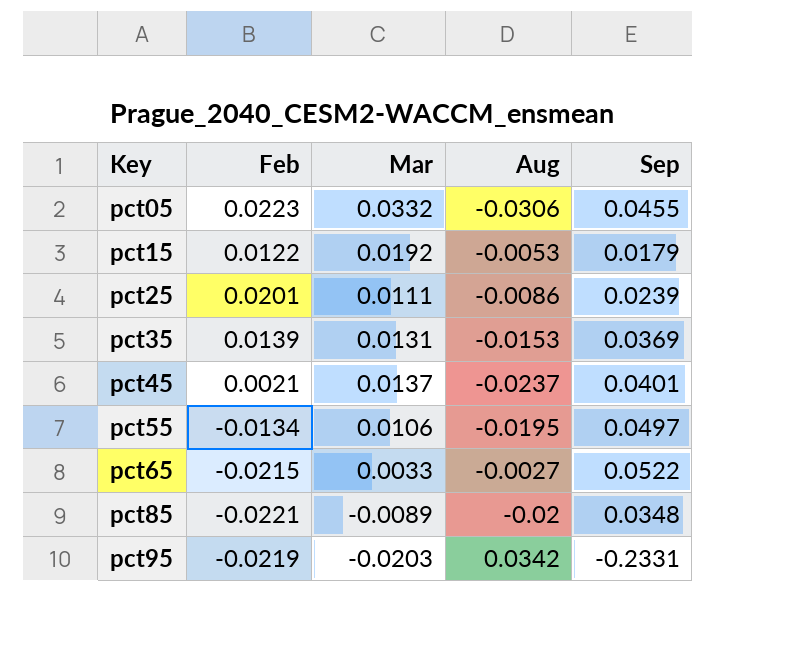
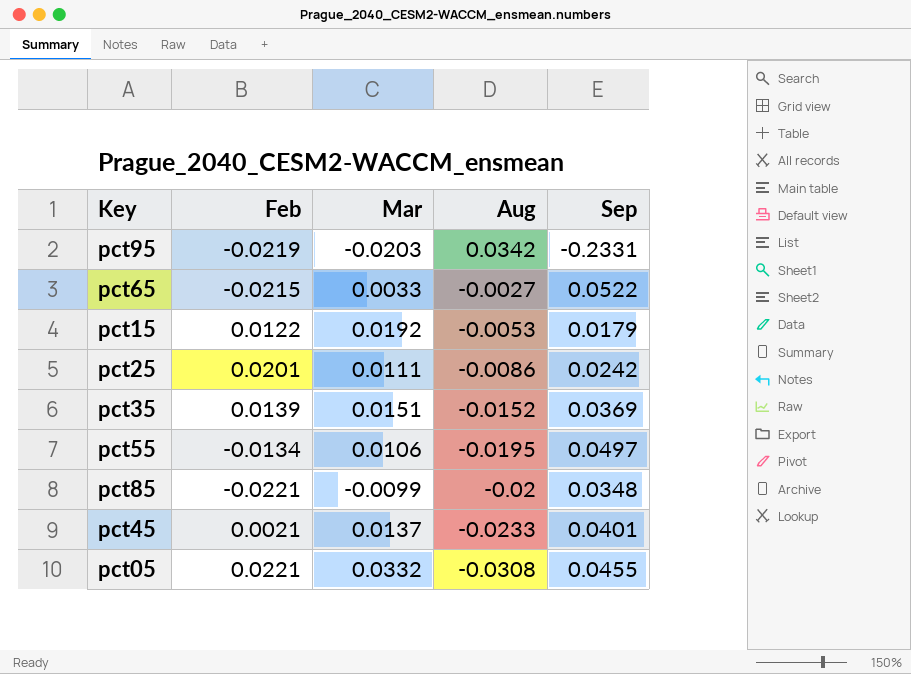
row order: Key ascending -> Aug descending
pct25 | Sep: 0.0239 -> 0.0242
pct35 | Mar: 0.0131 -> 0.0151
pct35 | Aug: -0.0153 -> -0.0152
pct85 | Mar: -0.0089 -> -0.0099
pct45 | Aug: -0.0237 -> -0.0233
pct05 | Feb: 0.0223 -> 0.0221
pct05 | Aug: -0.0306 -> -0.0308

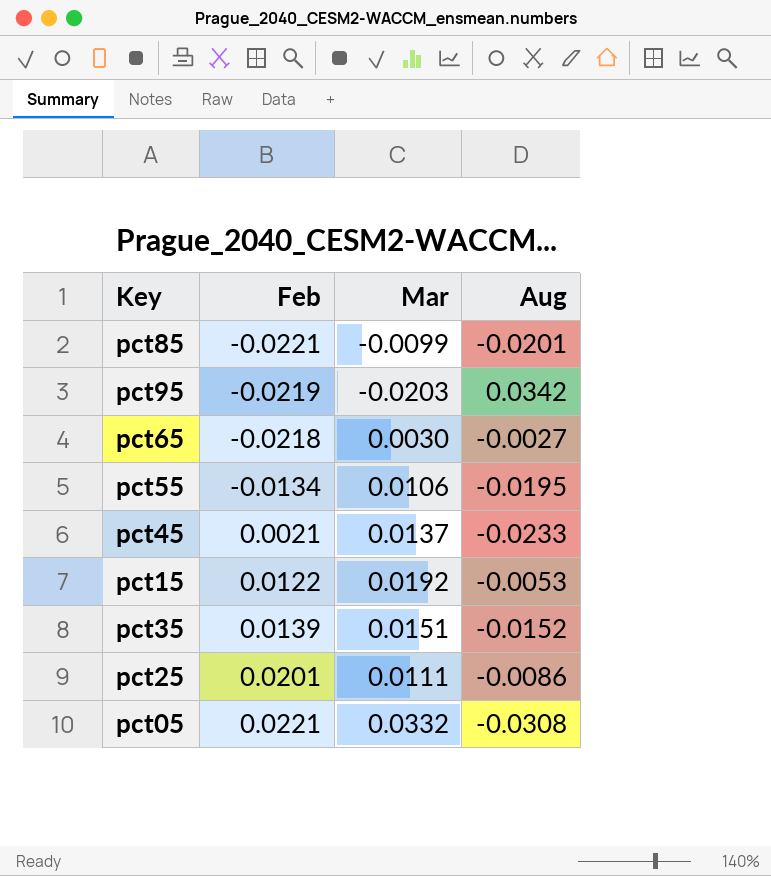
row order: Aug descending -> Feb ascending
column Sep | position: 5 -> none
pct85 | Aug: -0.02 -> -0.0201
pct65 | Feb: -0.0215 -> -0.0218
pct65 | Mar: 0.0033 -> 0.0030

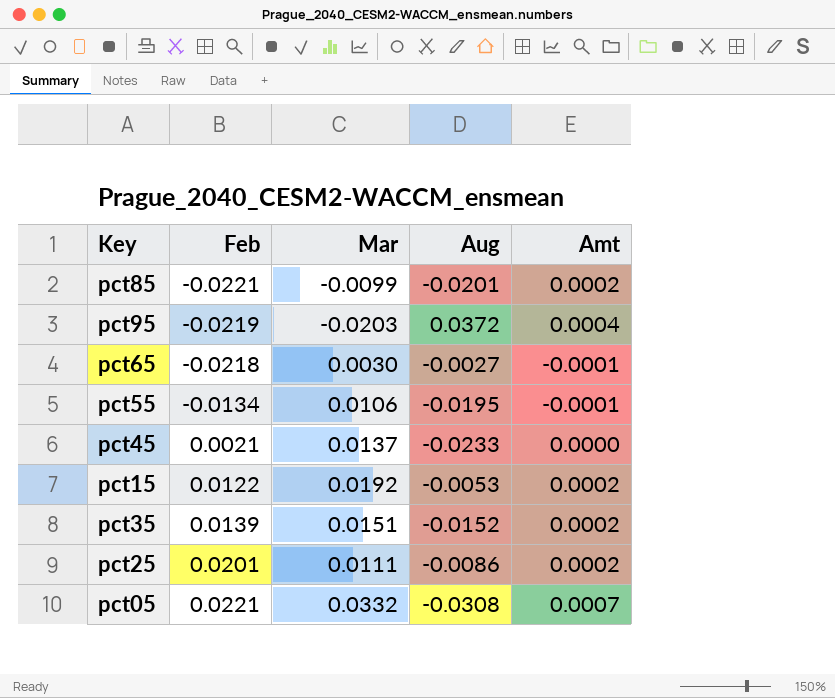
column Amt | formula: none -> [Feb] * [Mar]
pct95 | Aug: 0.0342 -> 0.0372

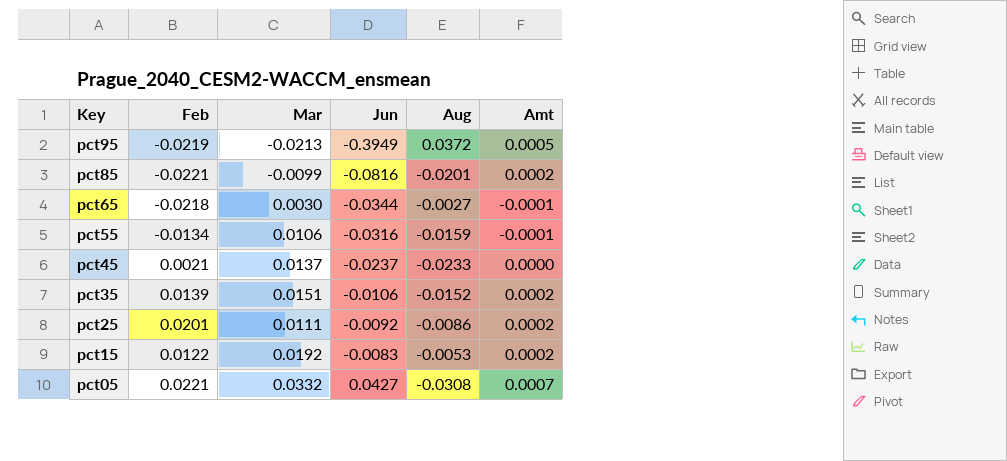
row order: Feb ascending -> Key descending
column Jun | position: none -> 4
pct95 | Mar: -0.0203 -> -0.0213
pct95 | Amt: 0.0004 -> 0.0005
pct55 | Aug: -0.0195 -> -0.0159

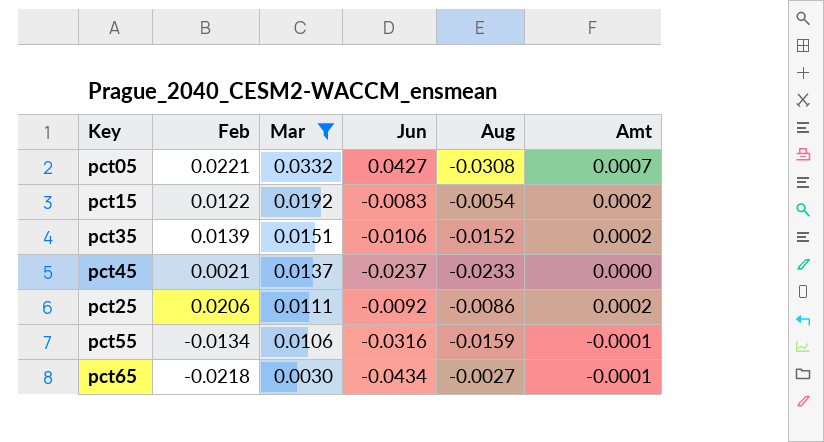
filter: none -> Mar >= 0.0030
row order: Key descending -> Mar descending
pct15 | Aug: -0.0053 -> -0.0054
pct25 | Feb: 0.0201 -> 0.0206
pct65 | Jun: -0.0344 -> -0.0434

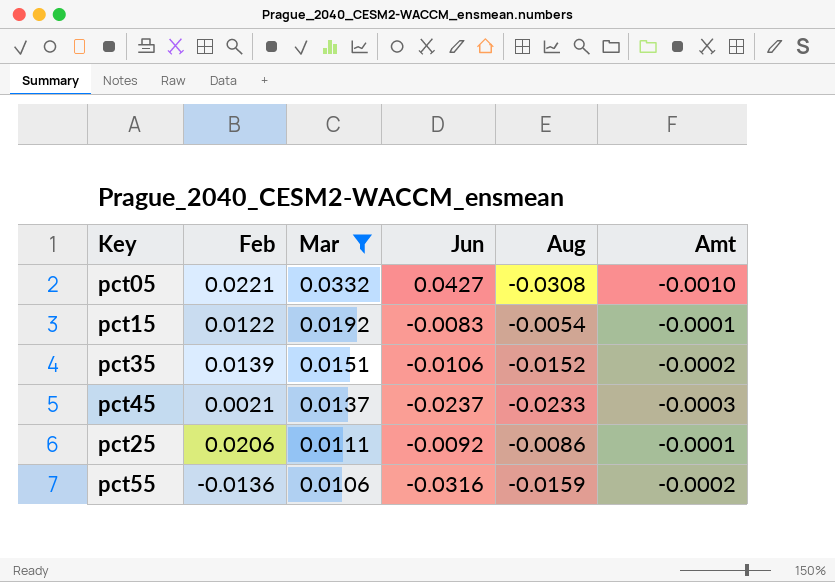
column Amt | formula: [Feb] * [Mar] -> [Mar] * [Aug]
row pct65: -0.0218 | 0.0030 | -0.0434 | -0.0027 | -0.0001 -> none
pct55 | Feb: -0.0134 -> -0.0136

